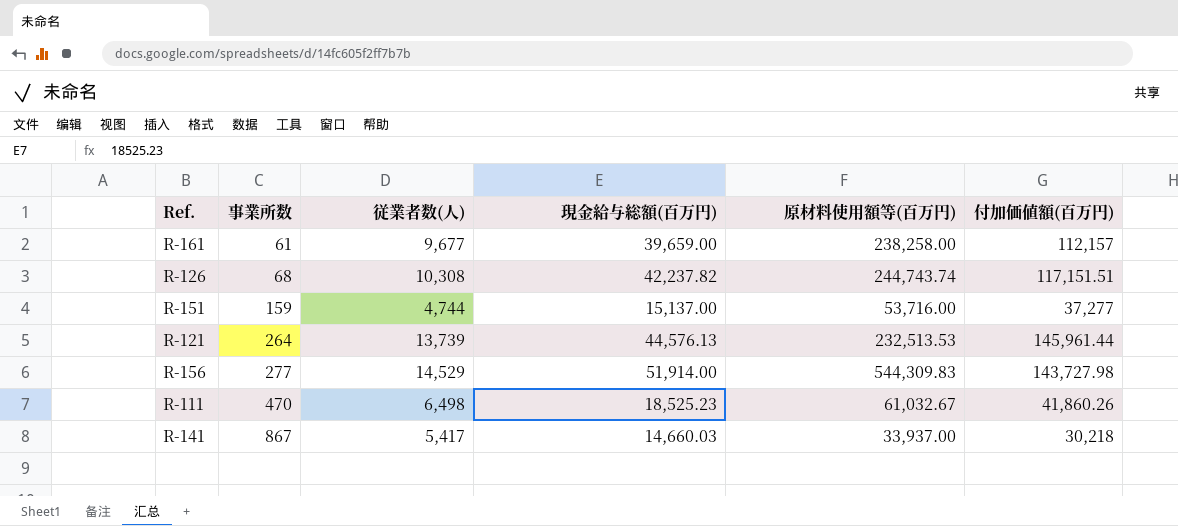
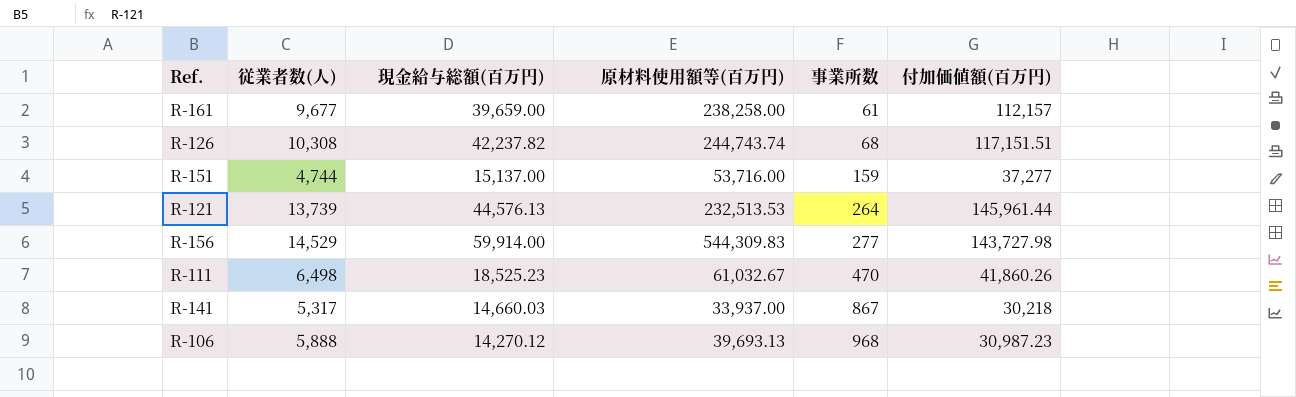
column 事業所数 | position: 2 -> 5
R-156 | 現金給与総額(百万円): 51,914.00 -> 59,914.00
R-141 | 従業者数(人): 5,417 -> 5,317
row R-106: none -> 5,888 | 14,270.12 | 39,693.13 | 968 | 30,987.23

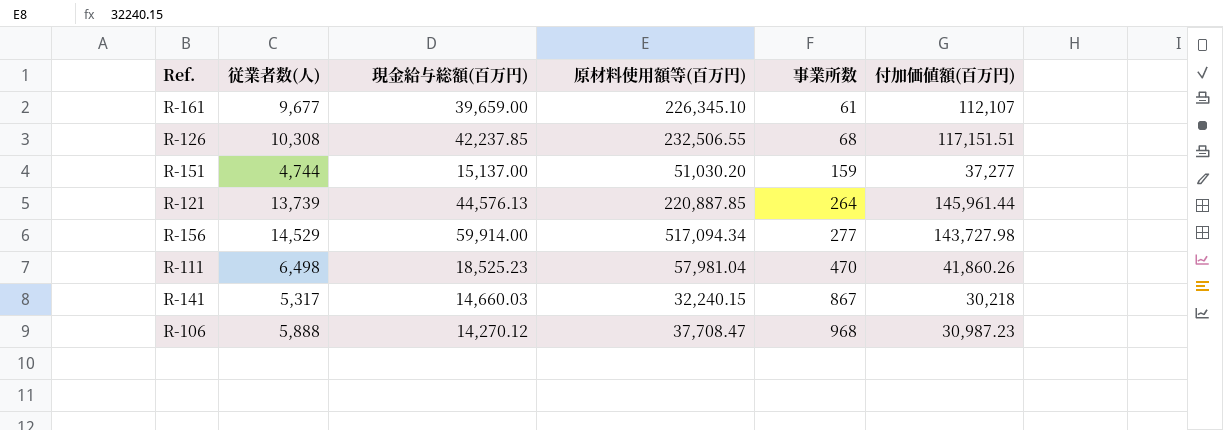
R-161 | 原材料使用額等(百万円): 238,258.00 -> 226,345.10
R-161 | 付加価値額(百万円): 112,157 -> 112,107
R-126 | 現金給与総額(百万円): 42,237.82 -> 42,237.85
R-126 | 原材料使用額等(百万円): 244,743.74 -> 232,506.55
R-151 | 原材料使用額等(百万円): 53,716.00 -> 51,030.20
R-121 | 原材料使用額等(百万円): 232,513.53 -> 220,887.85
R-156 | 原材料使用額等(百万円): 544,309.83 -> 517,094.34
R-111 | 原材料使用額等(百万円): 61,032.67 -> 57,981.04
R-141 | 原材料使用額等(百万円): 33,937.00 -> 32,240.15
R-106 | 原材料使用額等(百万円): 39,693.13 -> 37,708.47

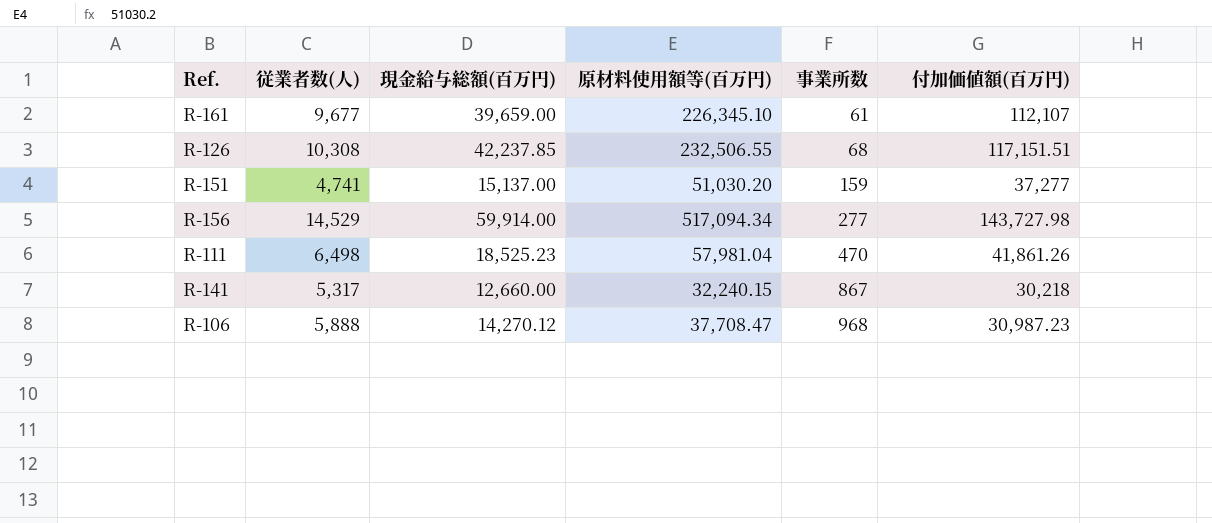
row R-121: 13,739 | 44,576.13 | 220,887.85 | 264 | 145,961.44 -> none
R-151 | 従業者数(人): 4,744 -> 4,741
R-111 | 付加価値額(百万円): 41,860.26 -> 41,861.26
R-141 | 現金給与総額(百万円): 14,660.03 -> 12,660.00

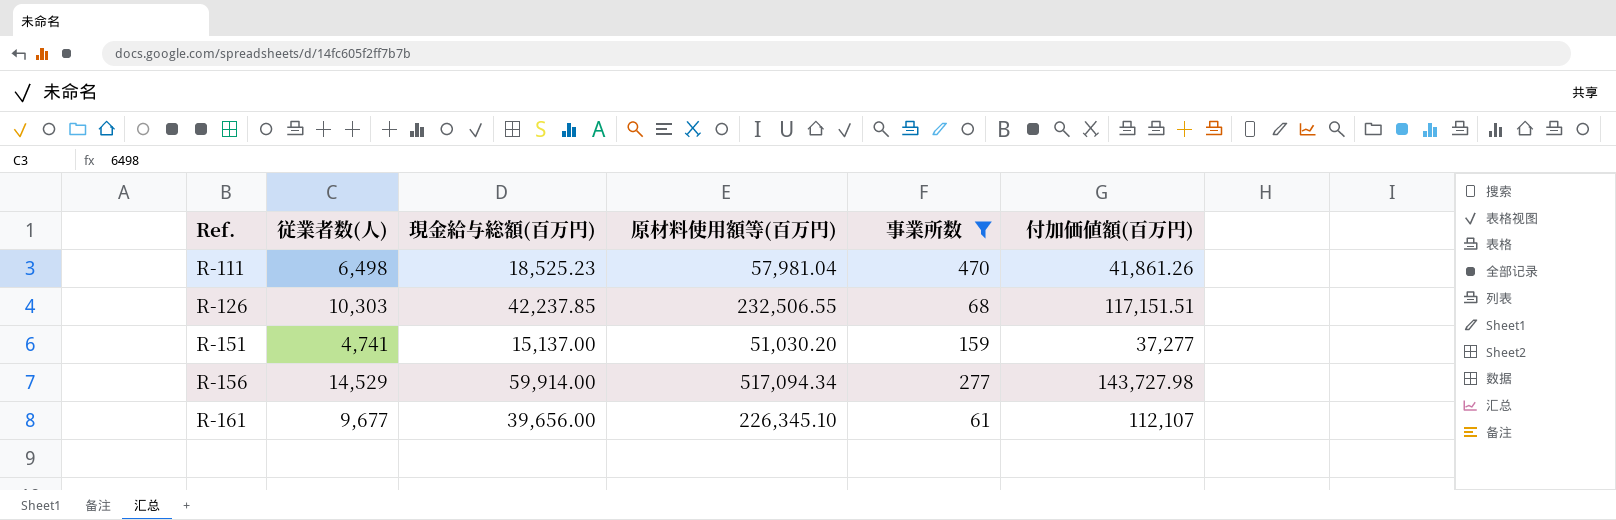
filter: none -> 事業所数 <= 470
row order: 事業所数 ascending -> Ref. ascending
R-126 | 従業者数(人): 10,308 -> 10,303
R-161 | 現金給与総額(百万円): 39,659.00 -> 39,656.00

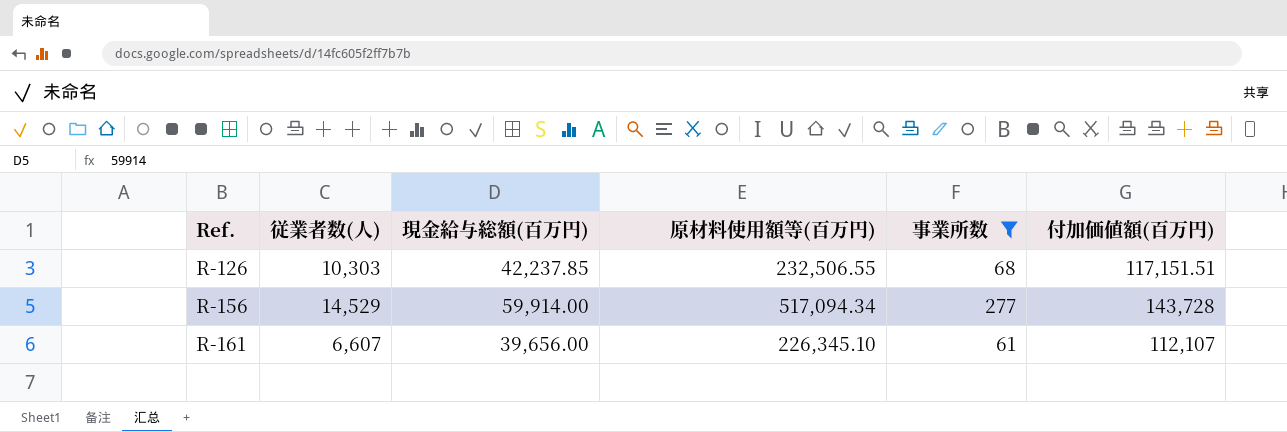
row R-111: 6,498 | 18,525.23 | 57,981.04 | 470 | 41,861.26 -> none
row R-151: 4,741 | 15,137.00 | 51,030.20 | 159 | 37,277 -> none
R-156 | 付加価値額(百万円): 143,727.98 -> 143,728
R-161 | 従業者数(人): 9,677 -> 6,607

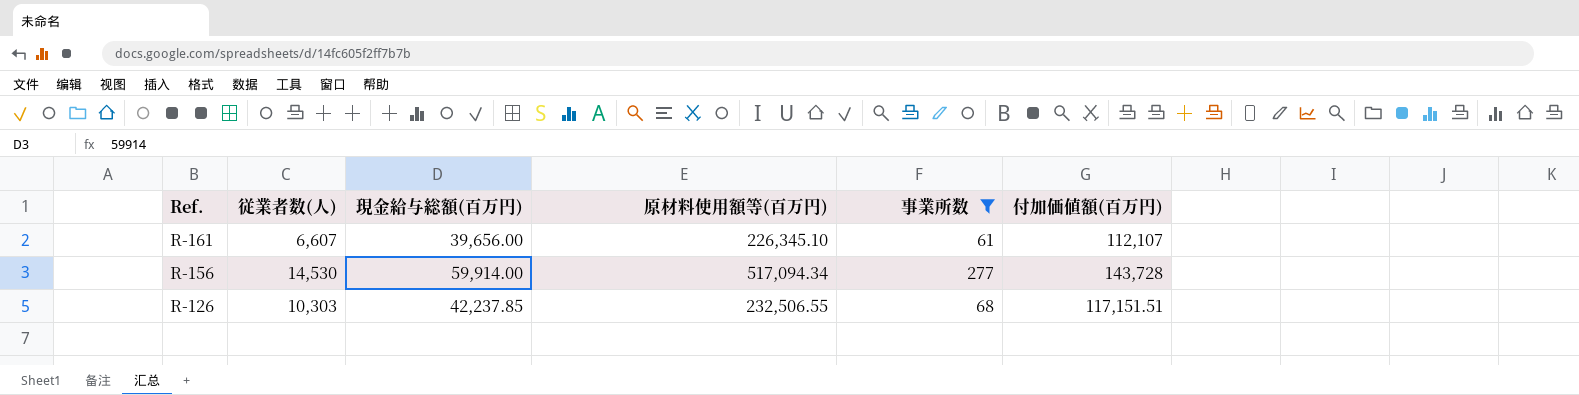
row order: Ref. ascending -> Ref. descending
R-156 | 従業者数(人): 14,529 -> 14,530

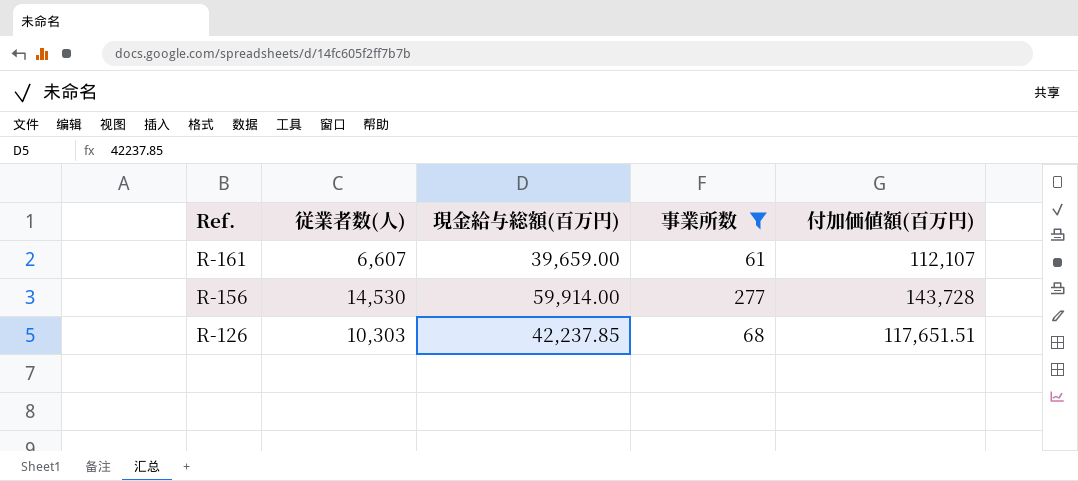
column 原材料使用額等(百万円) | position: 4 -> none
R-161 | 現金給与総額(百万円): 39,656.00 -> 39,659.00
R-126 | 付加価値額(百万円): 117,151.51 -> 117,651.51

